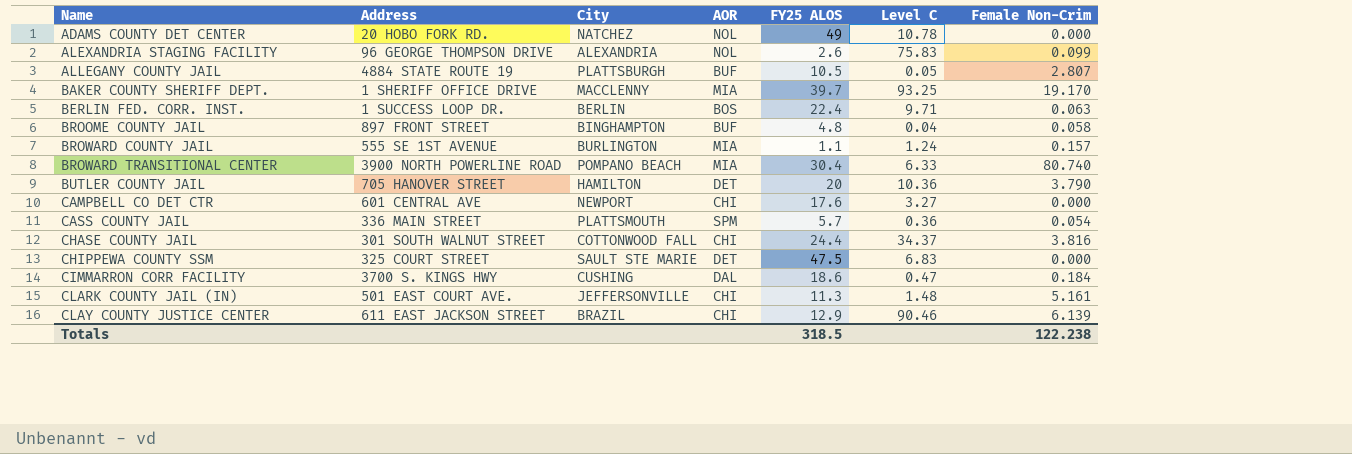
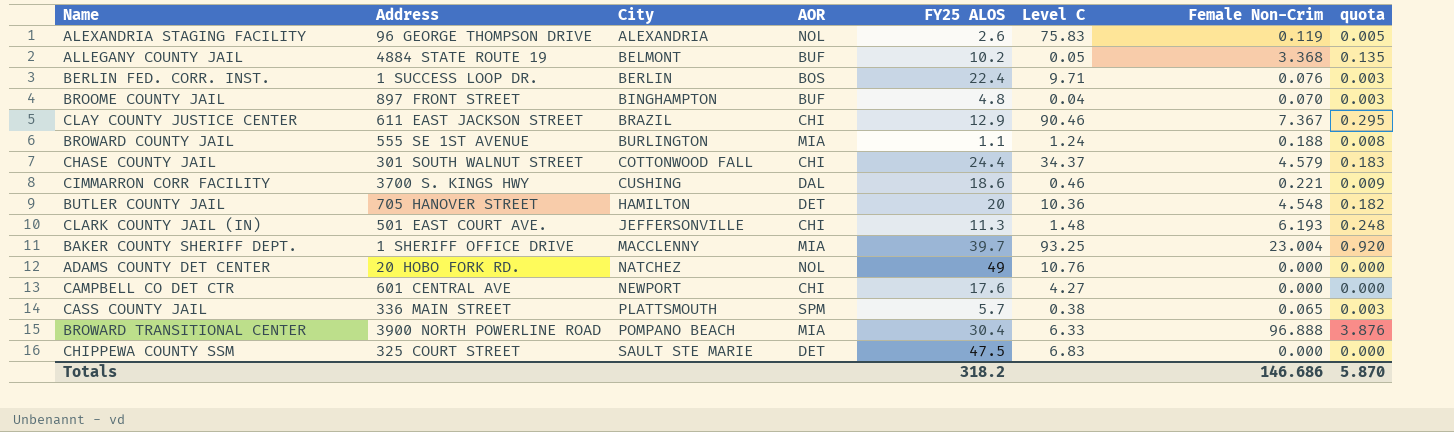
row order: Name ascending -> City ascending
column quota | formula: none -> [Female Non-Crim] * 0.04
ALEXANDRIA STAGING FACILITY | Female Non-Crim: 0.099 -> 0.119
ALLEGANY COUNTY JAIL | City: PLATTSBURGH -> BELMONT
ALLEGANY COUNTY JAIL | FY25 ALOS: 10.5 -> 10.2
ALLEGANY COUNTY JAIL | Female Non-Crim: 2.807 -> 3.368
BERLIN FED. CORR. INST. | Female Non-Crim: 0.063 -> 0.076
BROOME COUNTY JAIL | Female Non-Crim: 0.058 -> 0.070
CLAY COUNTY JUSTICE CENTER | Female Non-Crim: 6.139 -> 7.367
BROWARD COUNTY JAIL | Female Non-Crim: 0.157 -> 0.188
CHASE COUNTY JAIL | Female Non-Crim: 3.816 -> 4.579
CIMMARRON CORR FACILITY | Level C: 0.47 -> 0.46
CIMMARRON CORR FACILITY | Female Non-Crim: 0.184 -> 0.221
BUTLER COUNTY JAIL | Female Non-Crim: 3.790 -> 4.548
CLARK COUNTY JAIL (IN) | Female Non-Crim: 5.161 -> 6.193
BAKER COUNTY SHERIFF DEPT. | Female Non-Crim: 19.170 -> 23.004
ADAMS COUNTY DET CENTER | Level C: 10.78 -> 10.76
CAMPBELL CO DET CTR | Level C: 3.27 -> 4.27
CASS COUNTY JAIL | Level C: 0.36 -> 0.38
CASS COUNTY JAIL | Female Non-Crim: 0.054 -> 0.065
BROWARD TRANSITIONAL CENTER | Female Non-Crim: 80.740 -> 96.888
Totals | FY25 ALOS: 318.5 -> 318.2
Totals | Female Non-Crim: 122.238 -> 146.686

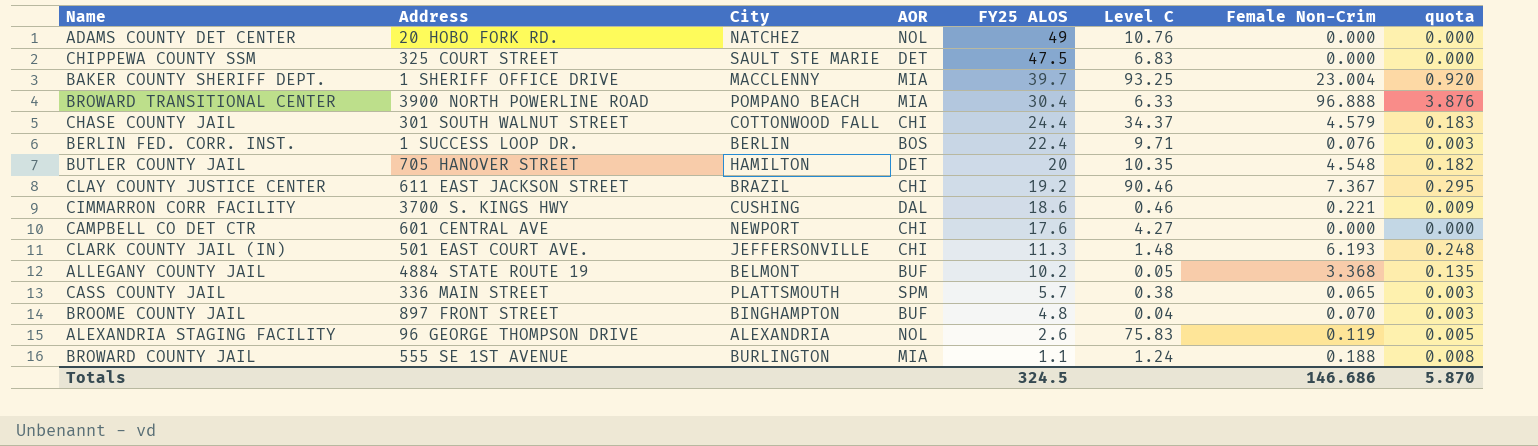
row order: City ascending -> FY25 ALOS descending
BUTLER COUNTY JAIL | Level C: 10.36 -> 10.35
CLAY COUNTY JUSTICE CENTER | FY25 ALOS: 12.9 -> 19.2
Totals | FY25 ALOS: 318.2 -> 324.5

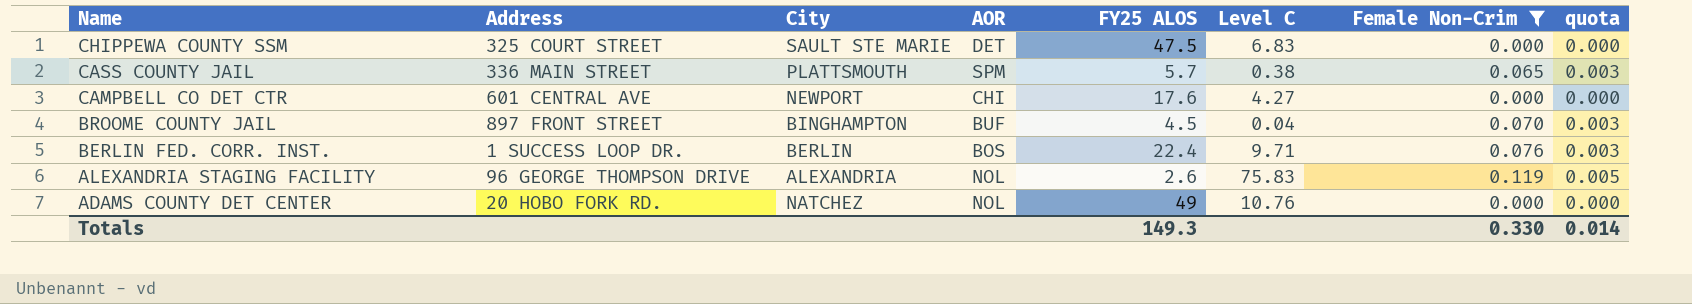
filter: none -> Female Non-Crim <= 0.119
row order: FY25 ALOS descending -> Name descending
BROOME COUNTY JAIL | FY25 ALOS: 4.8 -> 4.5
Totals | FY25 ALOS: 324.5 -> 149.3
Totals | Female Non-Crim: 146.686 -> 0.330
Totals | quota: 5.870 -> 0.014

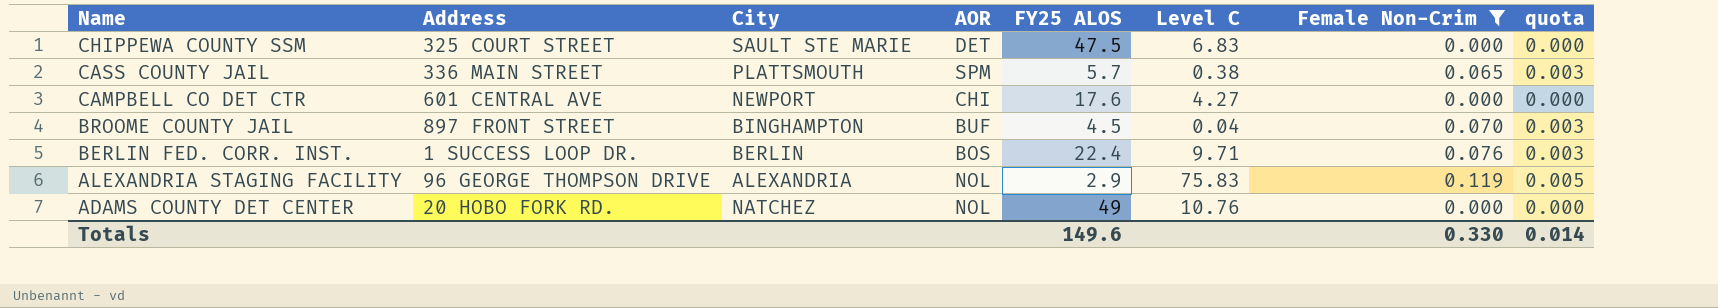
ALEXANDRIA STAGING FACILITY | FY25 ALOS: 2.6 -> 2.9
Totals | FY25 ALOS: 149.3 -> 149.6

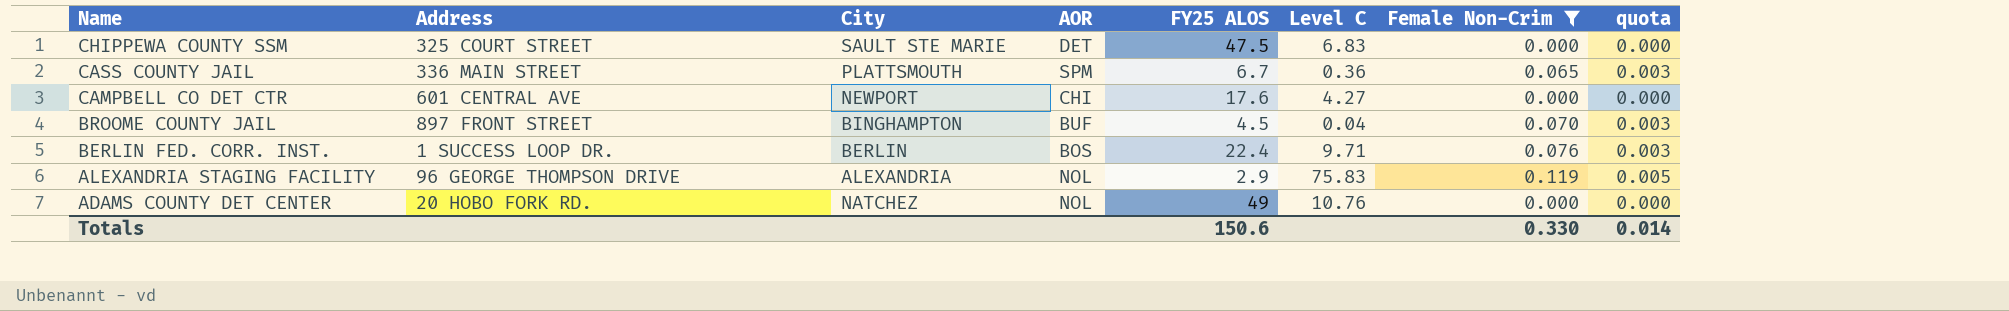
CASS COUNTY JAIL | FY25 ALOS: 5.7 -> 6.7
CASS COUNTY JAIL | Level C: 0.38 -> 0.36
Totals | FY25 ALOS: 149.6 -> 150.6

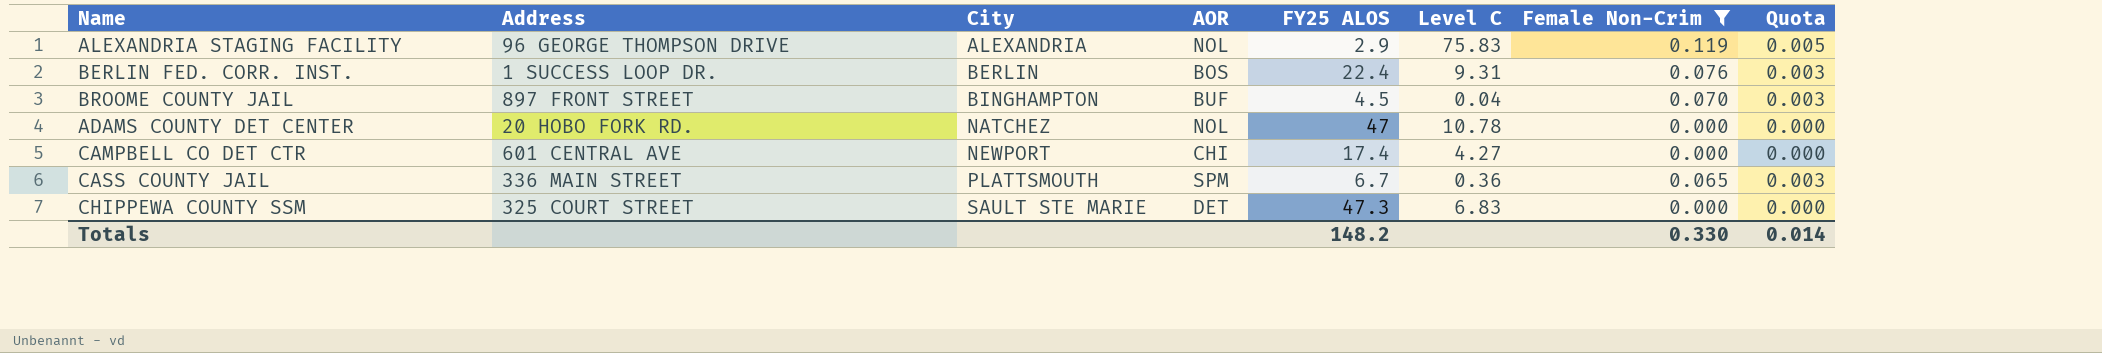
row order: Name descending -> City ascending
column name: quota -> Quota
BERLIN FED. CORR. INST. | Level C: 9.71 -> 9.31
ADAMS COUNTY DET CENTER | FY25 ALOS: 49 -> 47
ADAMS COUNTY DET CENTER | Level C: 10.76 -> 10.78
CAMPBELL CO DET CTR | FY25 ALOS: 17.6 -> 17.4
CHIPPEWA COUNTY SSM | FY25 ALOS: 47.5 -> 47.3
Totals | FY25 ALOS: 150.6 -> 148.2

